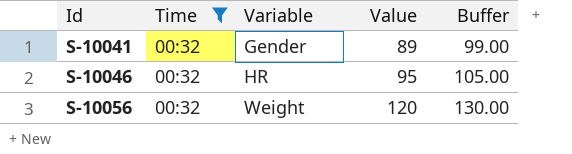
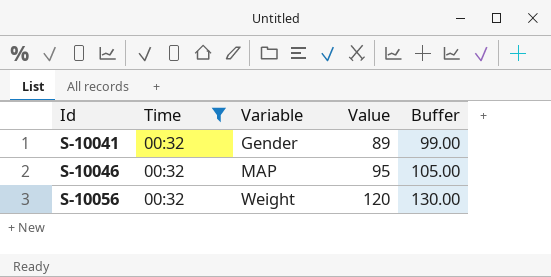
S-10046 | Variable: HR -> MAP

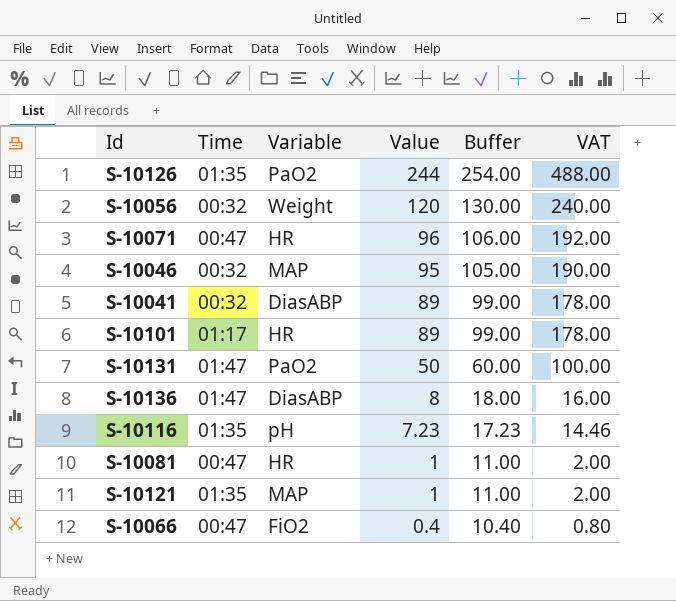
filter: Time = 00:32 -> none
row order: Id ascending -> Value descending
column VAT | formula: none -> [Value] * 2
S-10041 | Variable: Gender -> DiasABP

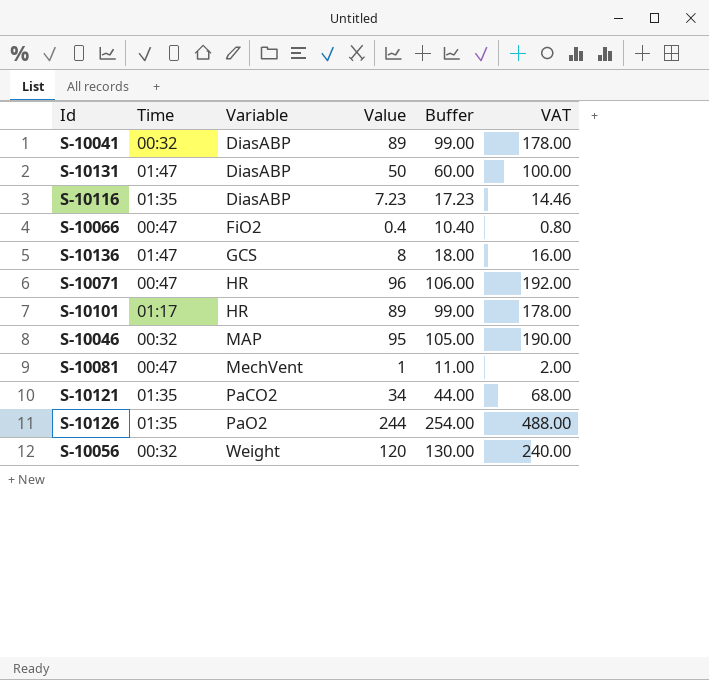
row order: Value descending -> Variable ascending
S-10131 | Variable: PaO2 -> DiasABP
S-10116 | Variable: pH -> DiasABP
S-10136 | Variable: DiasABP -> GCS
S-10081 | Variable: HR -> MechVent
S-10121 | Variable: MAP -> PaCO2
S-10121 | Value: 1 -> 34
S-10121 | Buffer: 11.00 -> 44.00
S-10121 | VAT: 2.00 -> 68.00

